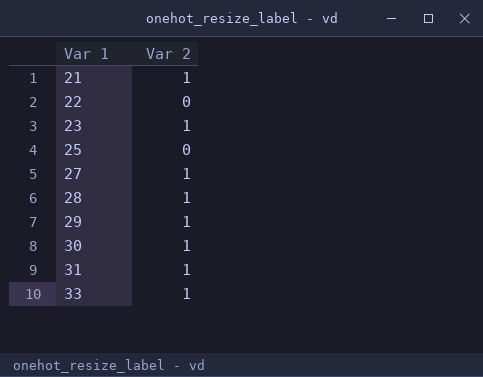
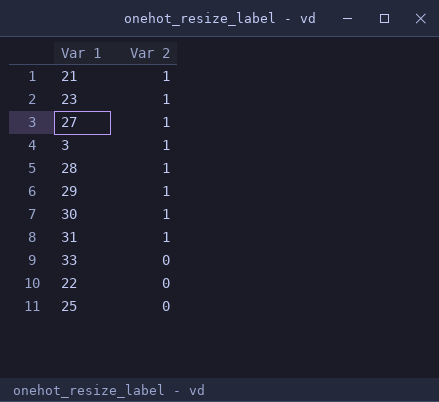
row order: Var 1 ascending -> Var 2 descending
row 3: none -> 1
33 | Var 2: 1 -> 0

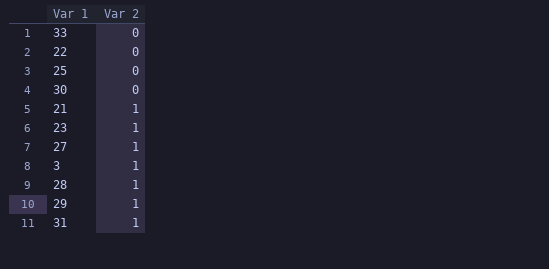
row order: Var 2 descending -> Var 2 ascending
30 | Var 2: 1 -> 0

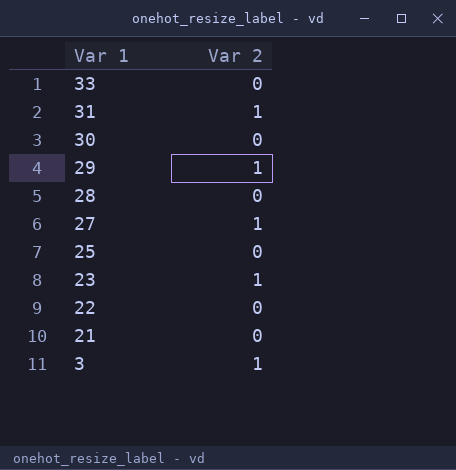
row order: Var 2 ascending -> Var 1 descending
28 | Var 2: 1 -> 0
21 | Var 2: 1 -> 0

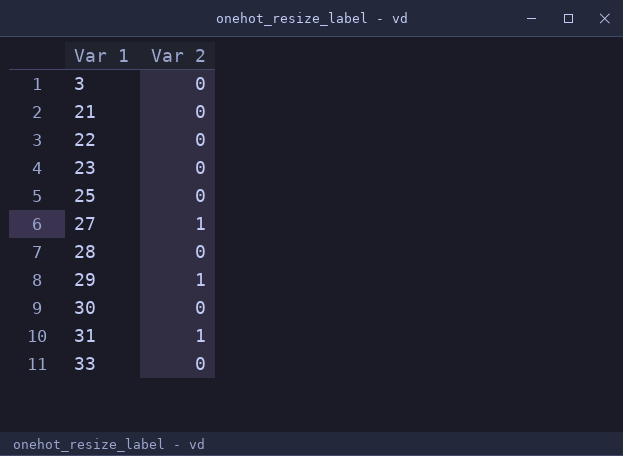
row order: Var 1 descending -> Var 1 ascending
3 | Var 2: 1 -> 0
23 | Var 2: 1 -> 0

